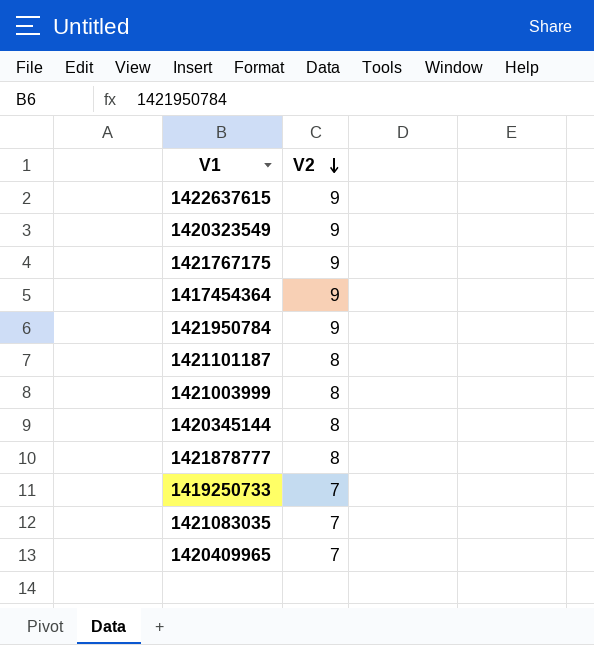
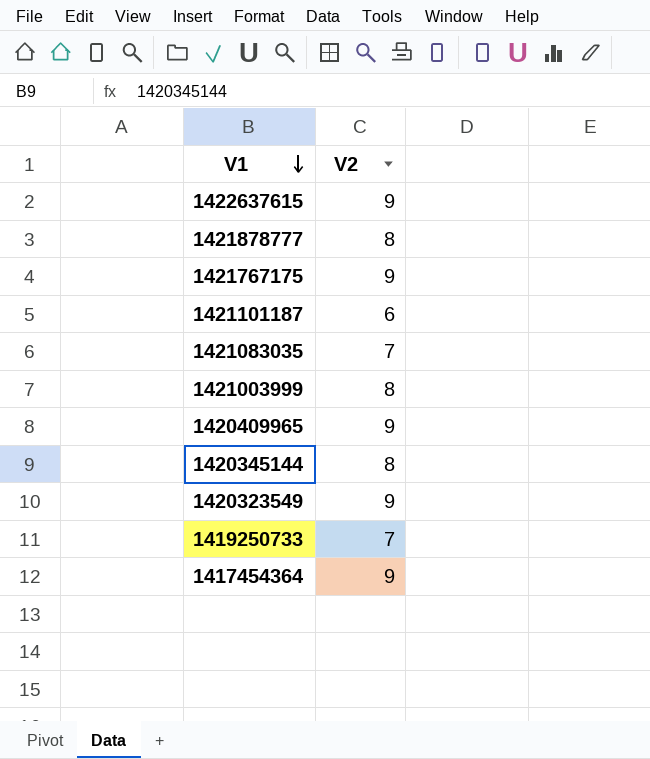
row order: V2 descending -> V1 descending
row 1421950784: 9 -> none
1421101187 | V2: 8 -> 6
1420409965 | V2: 7 -> 9

